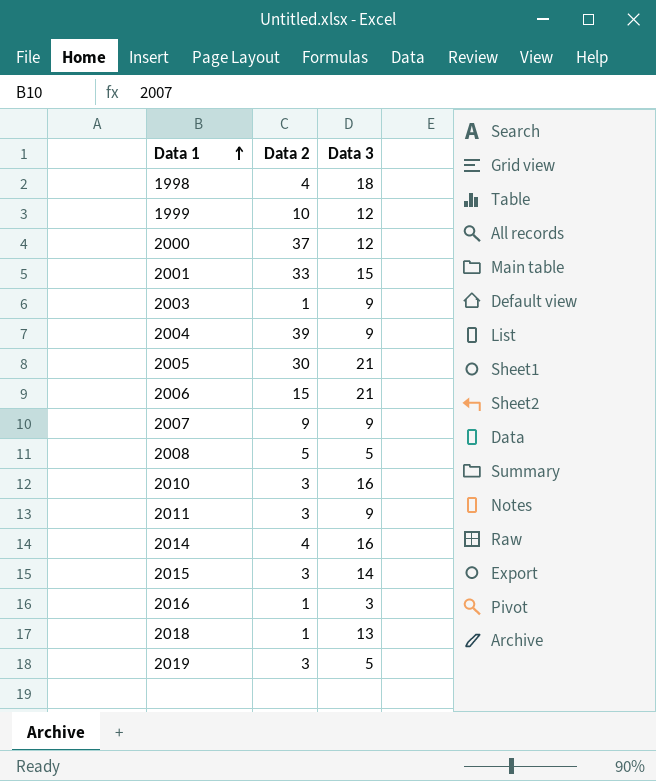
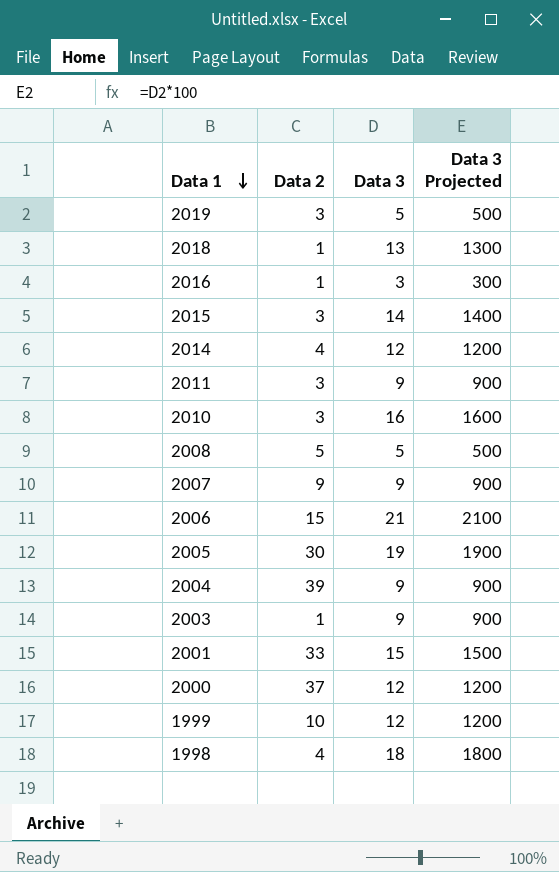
row order: Data 1 ascending -> Data 1 descending
column Data 3 Projected | formula: none -> [Data 3] * 100
2014 | Data 3: 16 -> 12
2005 | Data 3: 21 -> 19

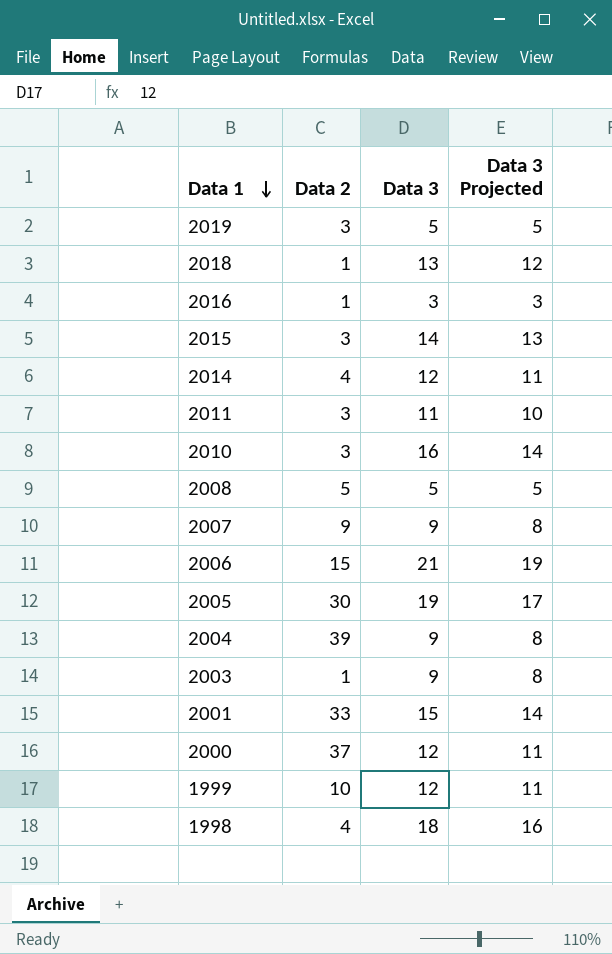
column Data 3 Projected | formula: [Data 3] * 100 -> [Data 3] * 0.9
2011 | Data 3: 9 -> 11

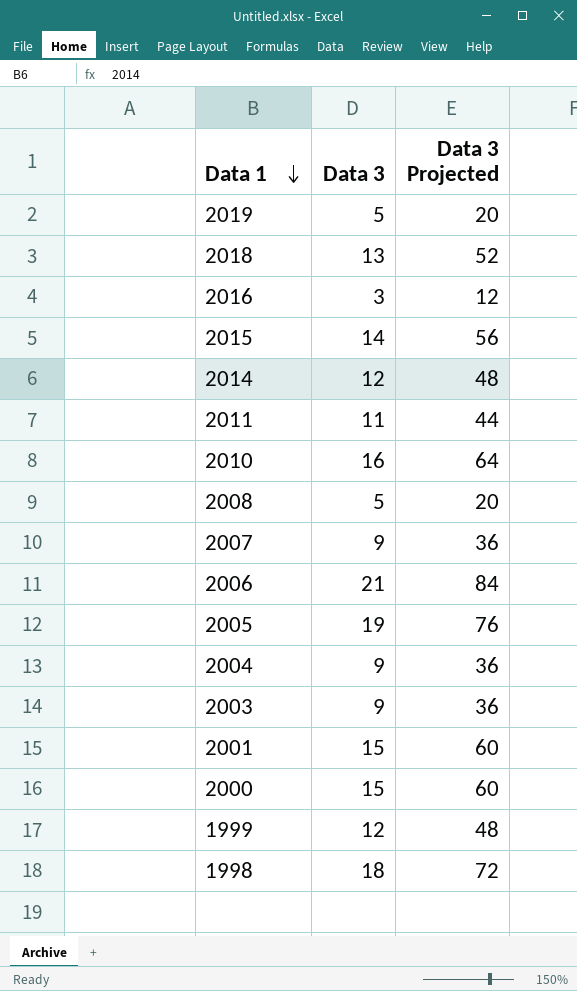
column Data 2 | position: 2 -> none
column Data 3 Projected | formula: [Data 3] * 0.9 -> [Data 3] * 4
2000 | Data 3: 12 -> 15

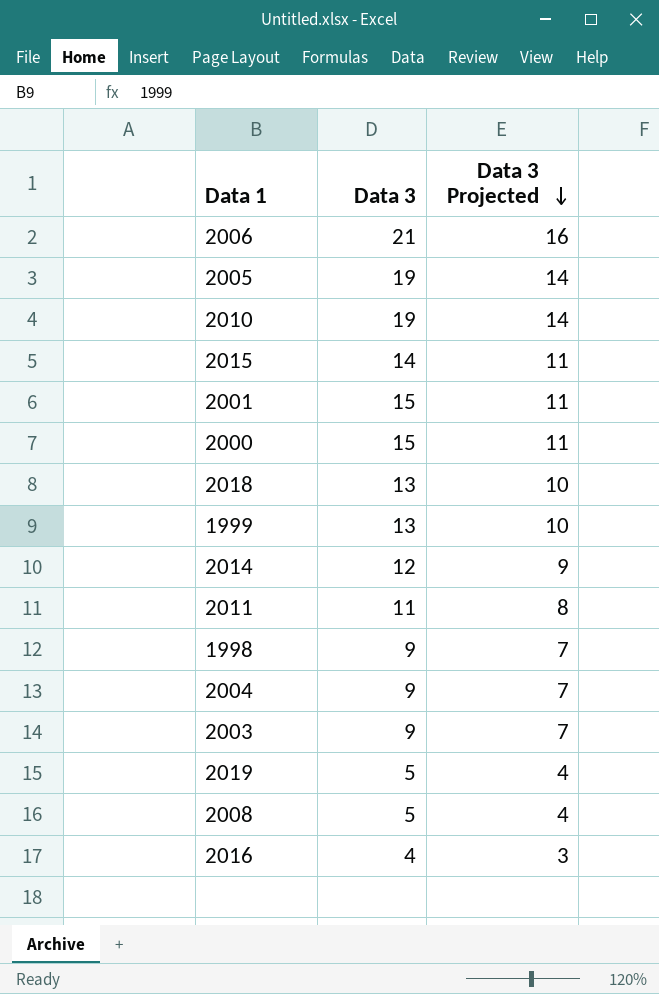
row order: Data 1 descending -> Data 3 Projected descending
column Data 3 Projected | formula: [Data 3] * 4 -> [Data 3] * 0.75
row 2007: 9 | 36 -> none
2010 | Data 3: 16 -> 19
1999 | Data 3: 12 -> 13
1998 | Data 3: 18 -> 9
2016 | Data 3: 3 -> 4

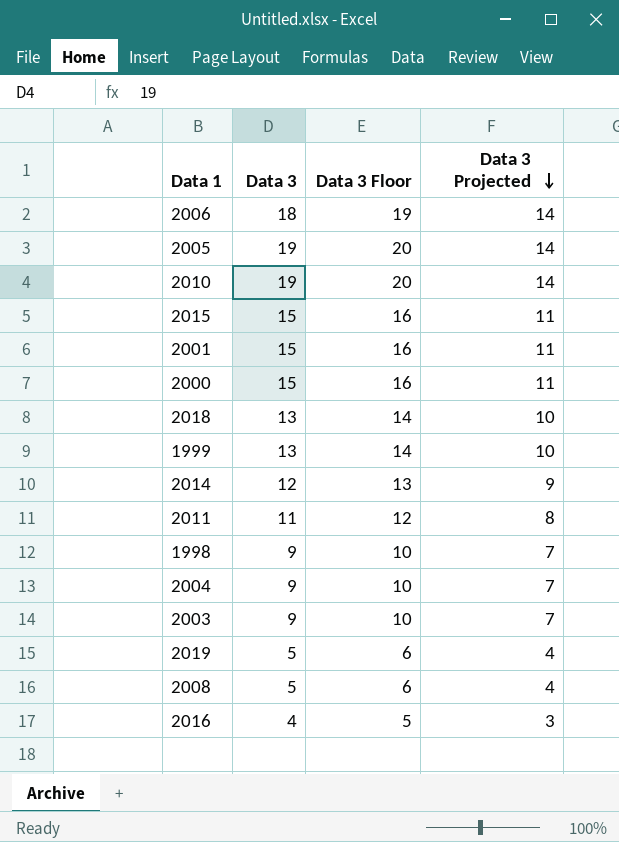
column Data 3 Floor | formula: none -> [Data 3] + 1
2006 | Data 3: 21 -> 18
2006 | Data 3 Projected: 16 -> 14
2015 | Data 3: 14 -> 15

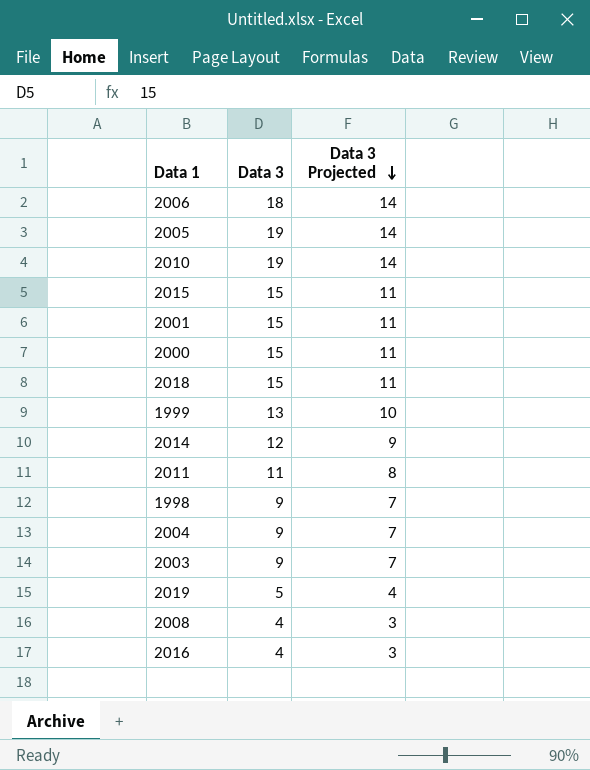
column Data 3 Floor | formula: [Data 3] + 1 -> none
2018 | Data 3: 13 -> 15
2018 | Data 3 Projected: 10 -> 11
2008 | Data 3: 5 -> 4
2008 | Data 3 Projected: 4 -> 3

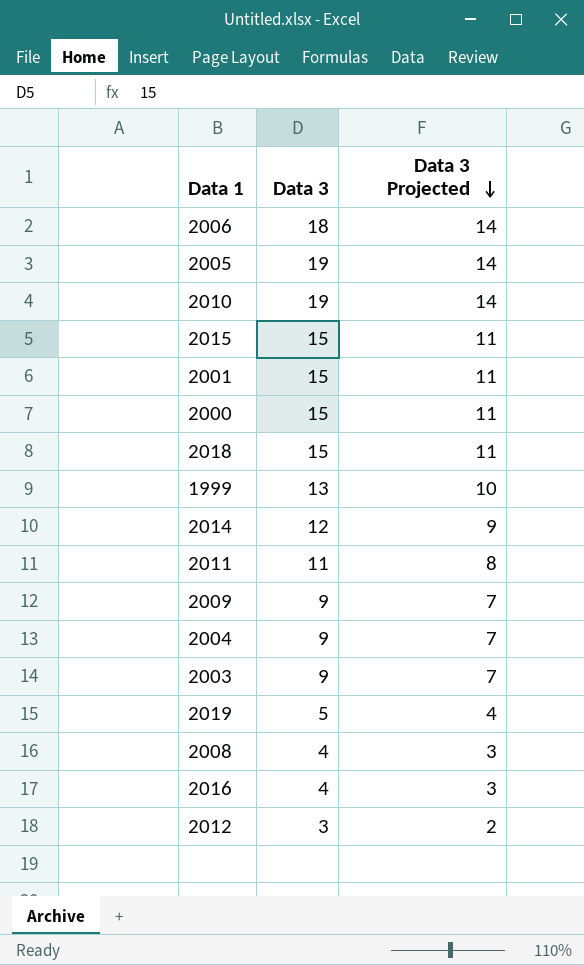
row 1998: 9 | 7 -> none
row 2009: none -> 9 | 7
row 2012: none -> 3 | 2

